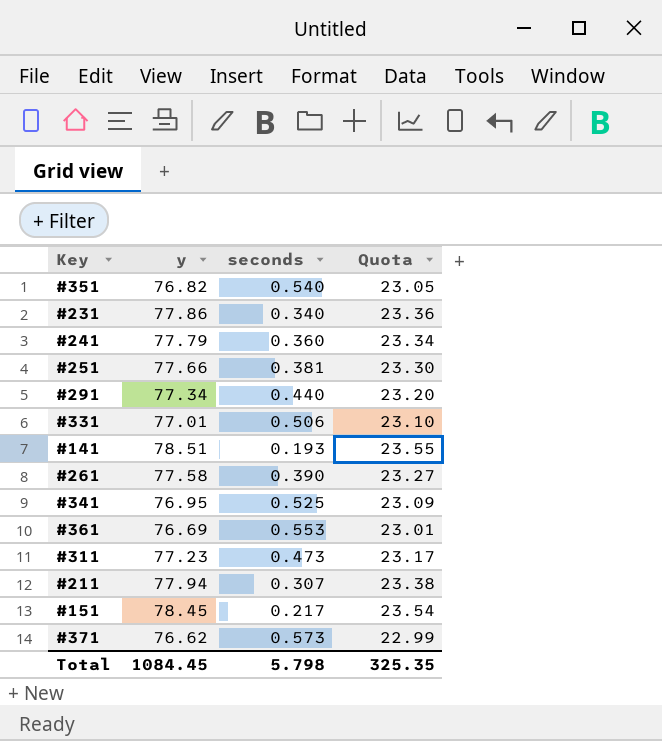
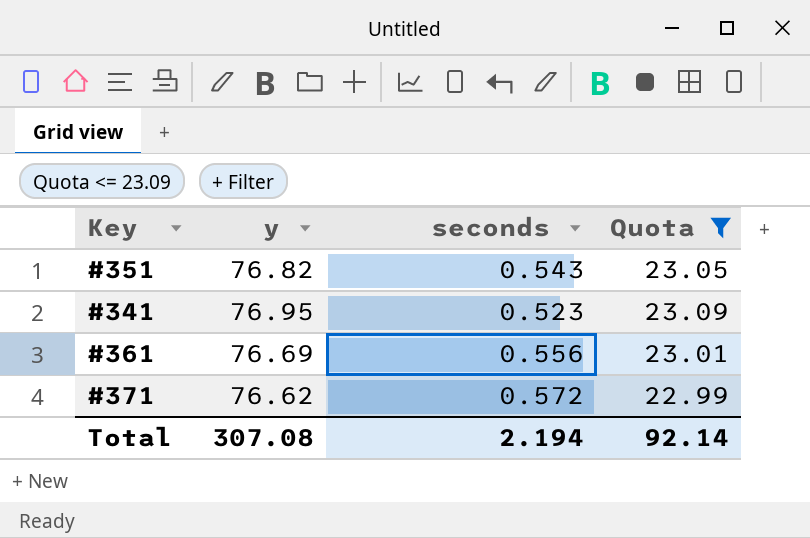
filter: none -> Quota <= 23.09
#351 | seconds: 0.540 -> 0.543
#341 | seconds: 0.525 -> 0.523
#361 | seconds: 0.553 -> 0.556
#371 | seconds: 0.573 -> 0.572
Total | y: 1084.45 -> 307.08
Total | seconds: 5.798 -> 2.194
Total | Quota: 325.35 -> 92.14

